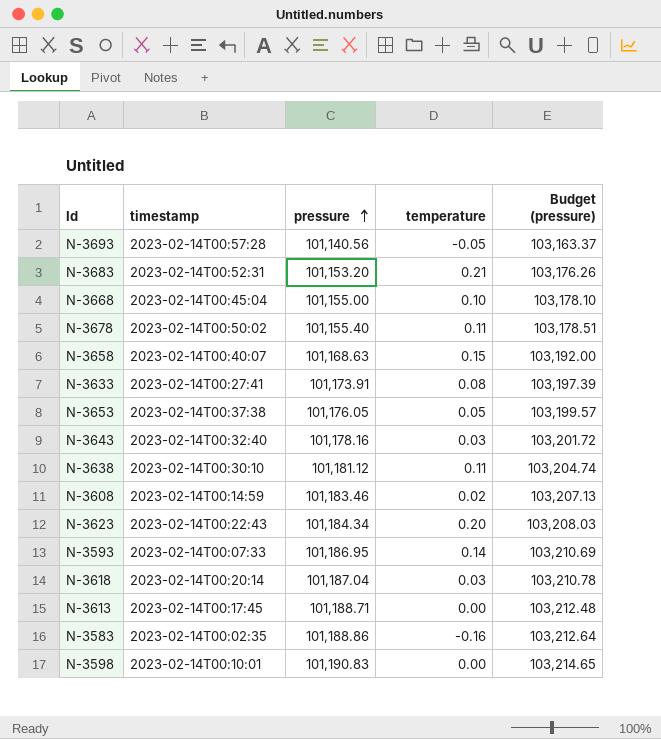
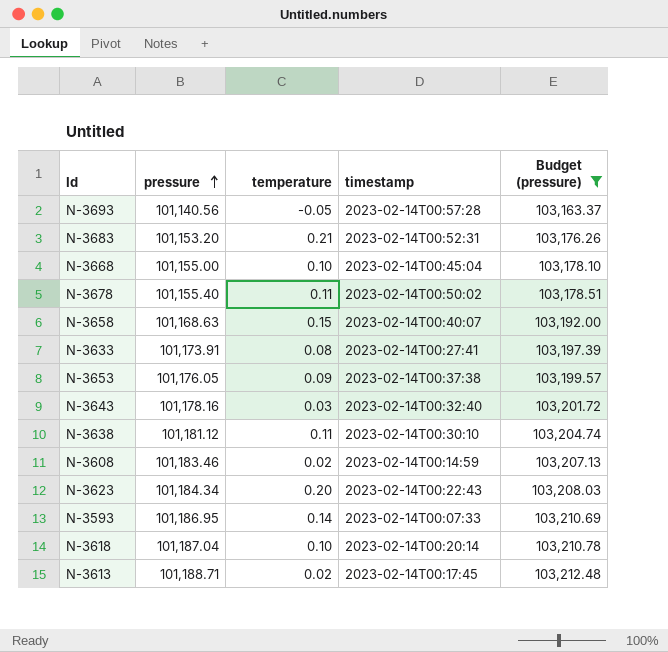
filter: none -> Budget (pressure) <= 103,212.48
column timestamp | position: 2 -> 4
N-3653 | temperature: 0.05 -> 0.09
N-3618 | temperature: 0.03 -> 0.10
N-3613 | temperature: 0.00 -> 0.02

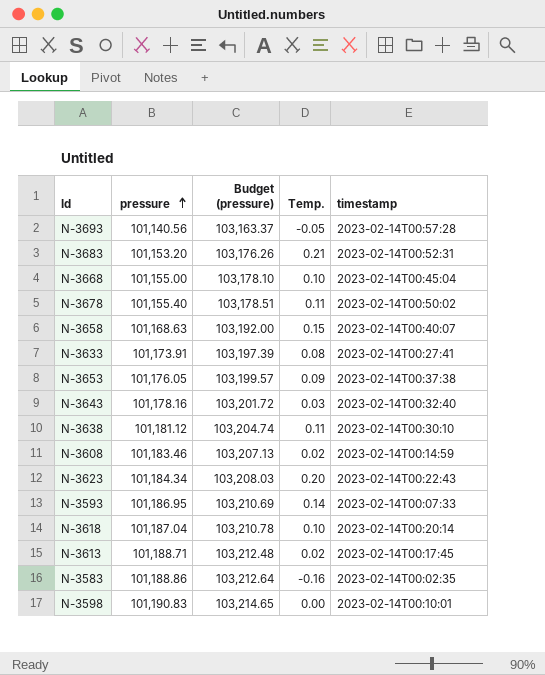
filter: Budget (pressure) <= 103,212.48 -> none
column Budget (pressure) | position: 5 -> 3
column name: temperature -> Temp.

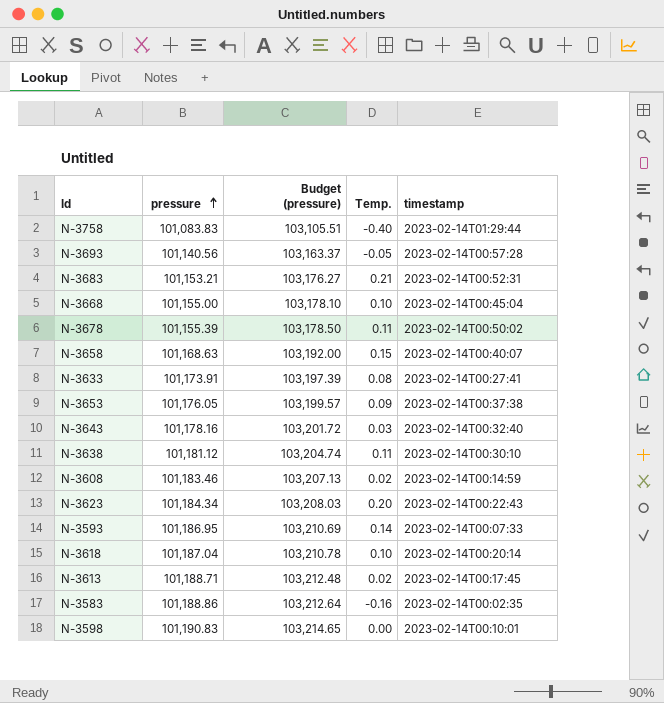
row N-3758: none -> 101,083.83 | 103,105.51 | -0.40 | 2023-02-14T01:29:44
N-3683 | pressure: 101,153.20 -> 101,153.21
N-3683 | Budget (pressure): 103,176.26 -> 103,176.27
N-3678 | pressure: 101,155.40 -> 101,155.39
N-3678 | Budget (pressure): 103,178.51 -> 103,178.50

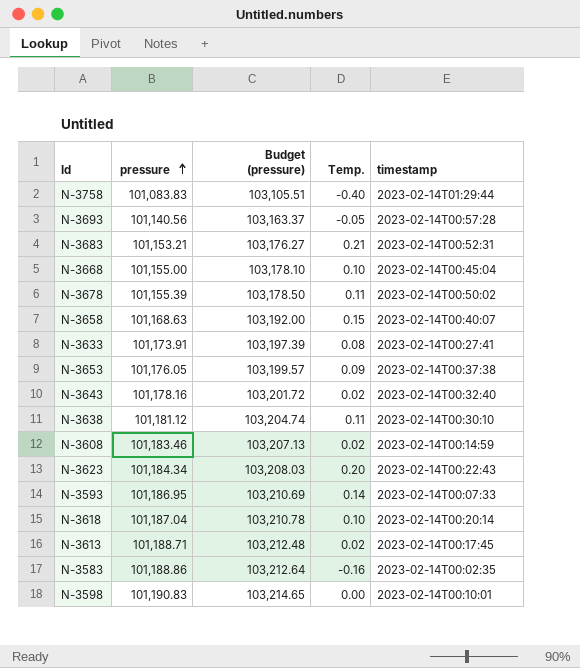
N-3643 | Temp.: 0.03 -> 0.02

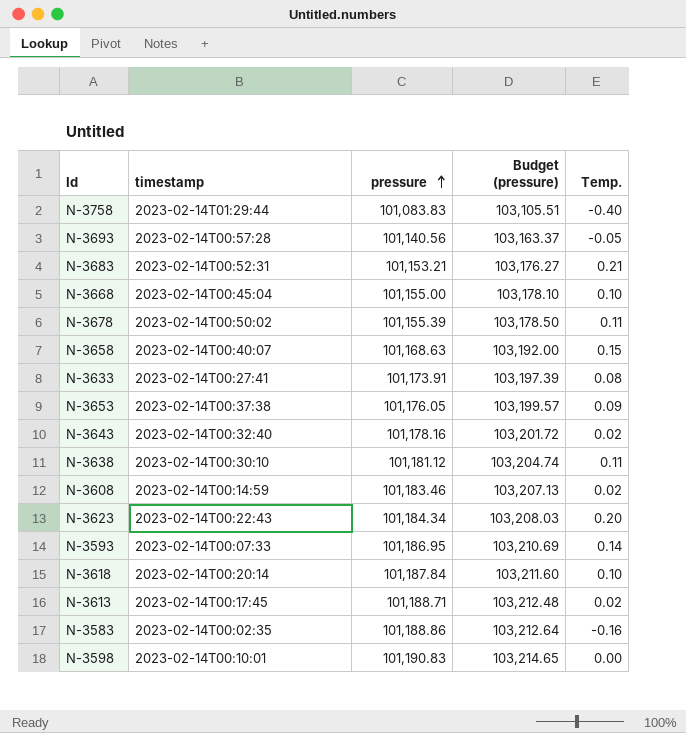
column timestamp | position: 5 -> 2
N-3618 | pressure: 101,187.04 -> 101,187.84
N-3618 | Budget (pressure): 103,210.78 -> 103,211.60

